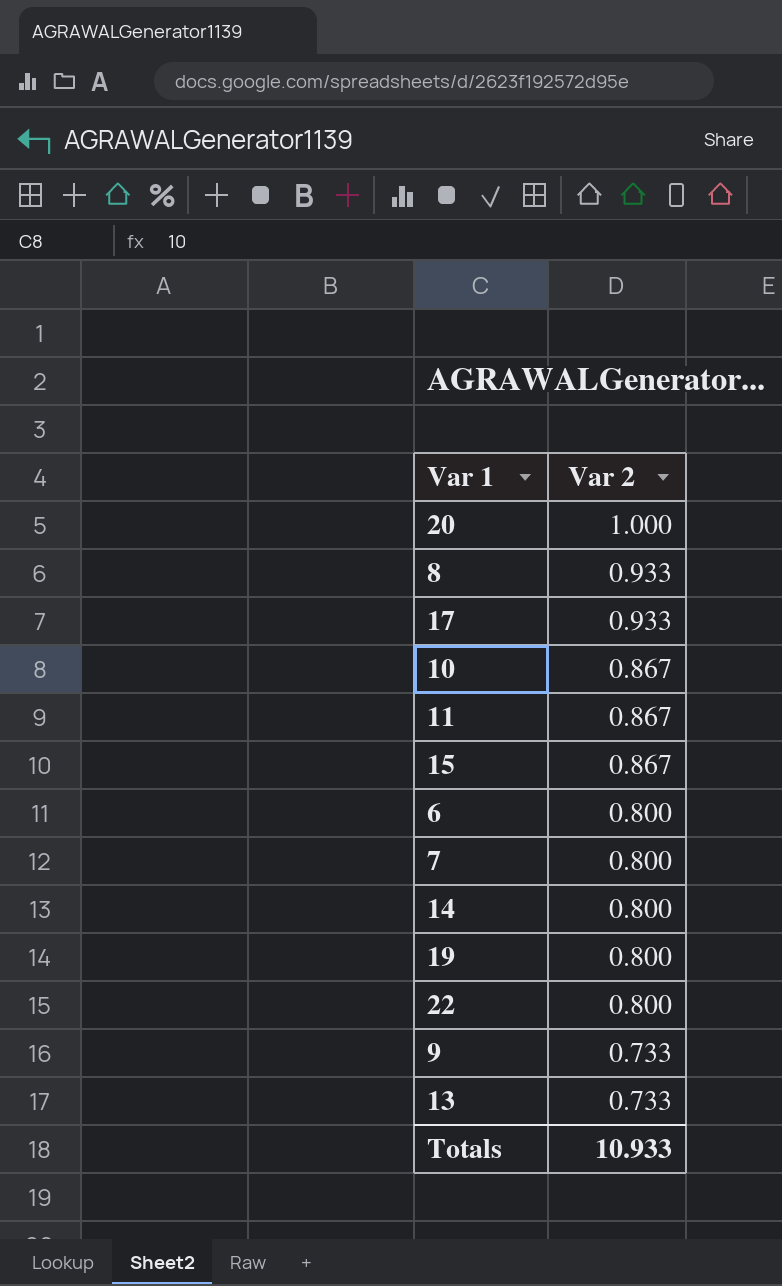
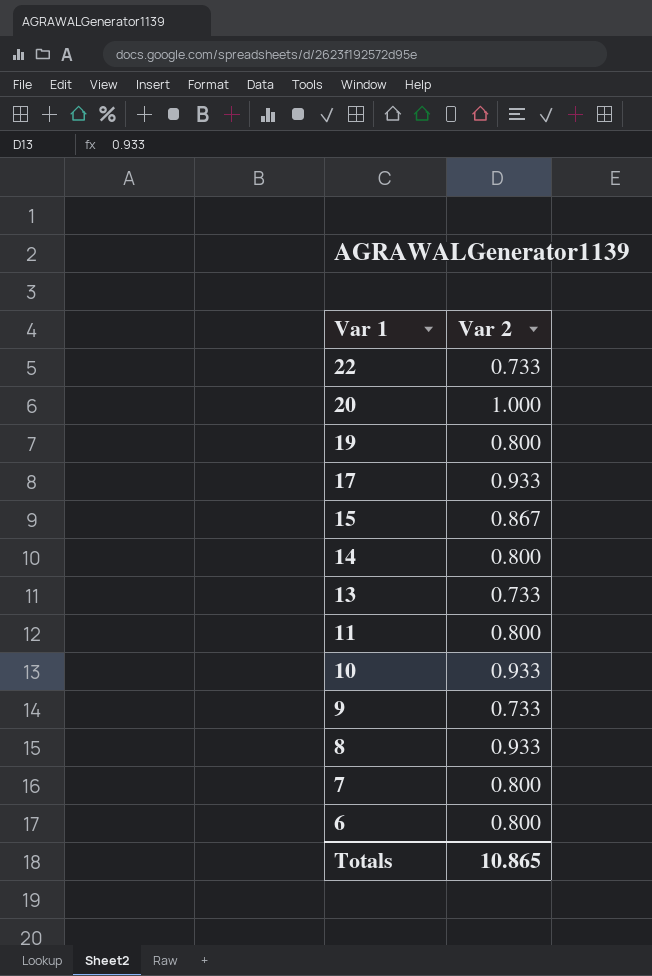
row order: Var 2 descending -> Var 1 descending
22 | Var 2: 0.800 -> 0.733
11 | Var 2: 0.867 -> 0.800
10 | Var 2: 0.867 -> 0.933
Totals | Var 2: 10.933 -> 10.865

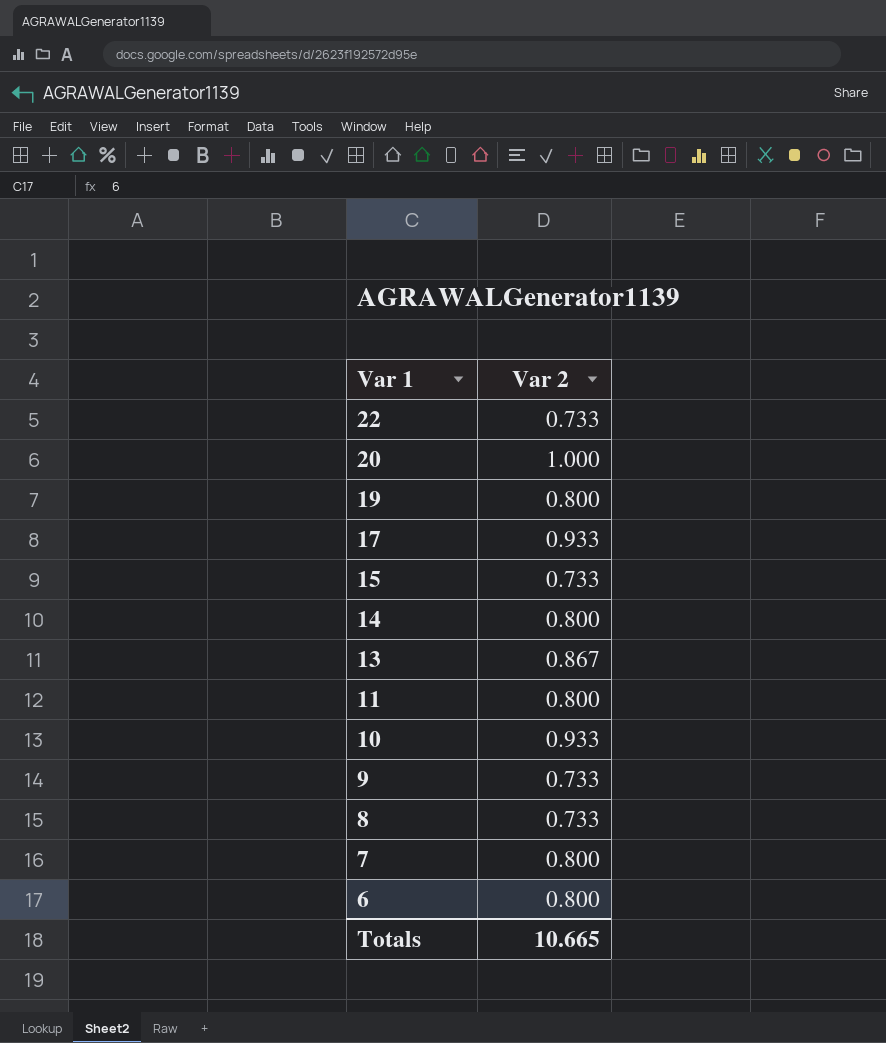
15 | Var 2: 0.867 -> 0.733
13 | Var 2: 0.733 -> 0.867
8 | Var 2: 0.933 -> 0.733
Totals | Var 2: 10.865 -> 10.665

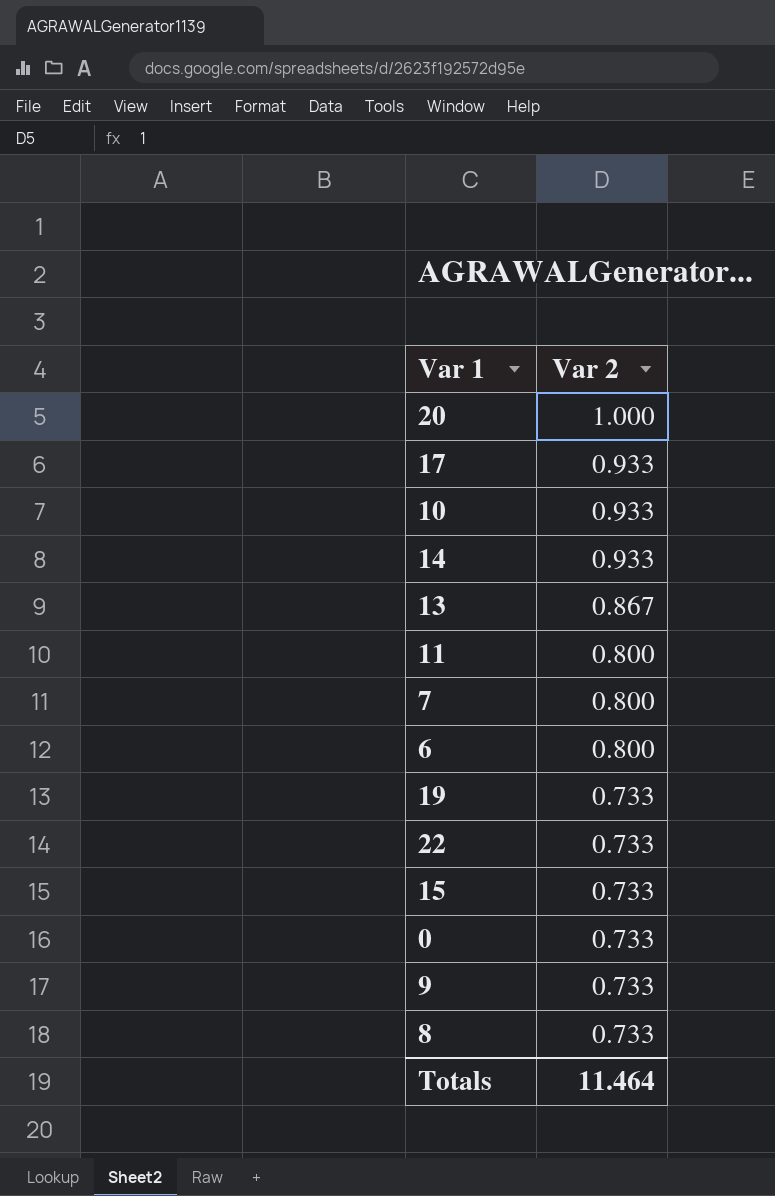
row order: Var 1 descending -> Var 2 descending
14 | Var 2: 0.800 -> 0.933
19 | Var 2: 0.800 -> 0.733
row 0: none -> 0.733
Totals | Var 2: 10.665 -> 11.464

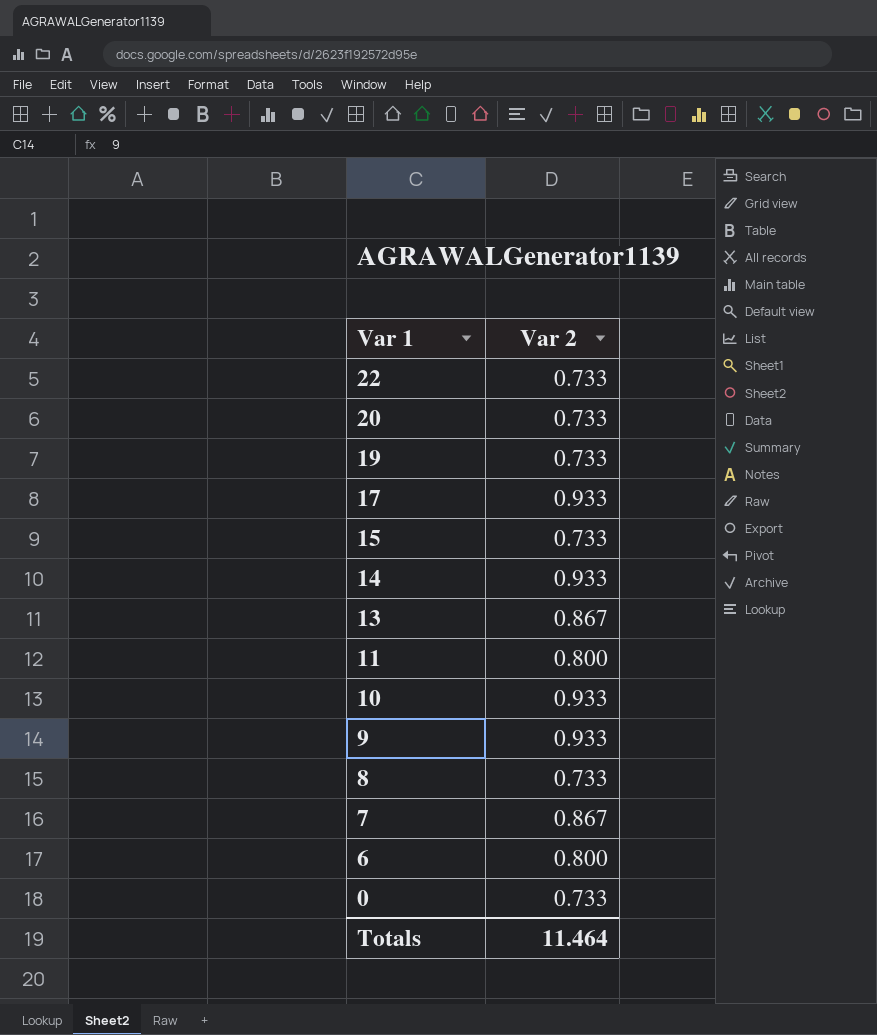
row order: Var 2 descending -> Var 1 descending
20 | Var 2: 1.000 -> 0.733
9 | Var 2: 0.733 -> 0.933
7 | Var 2: 0.800 -> 0.867

